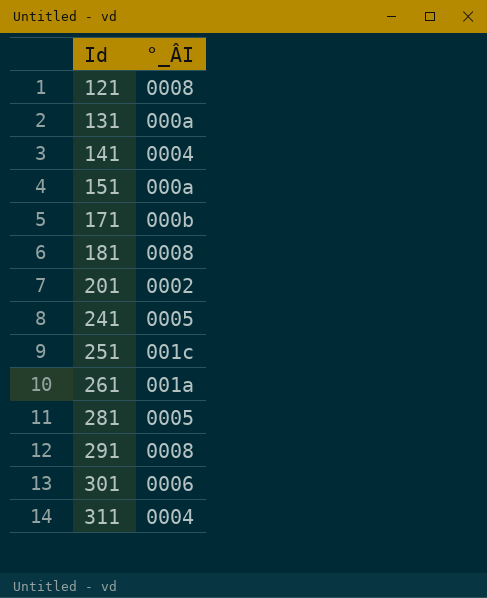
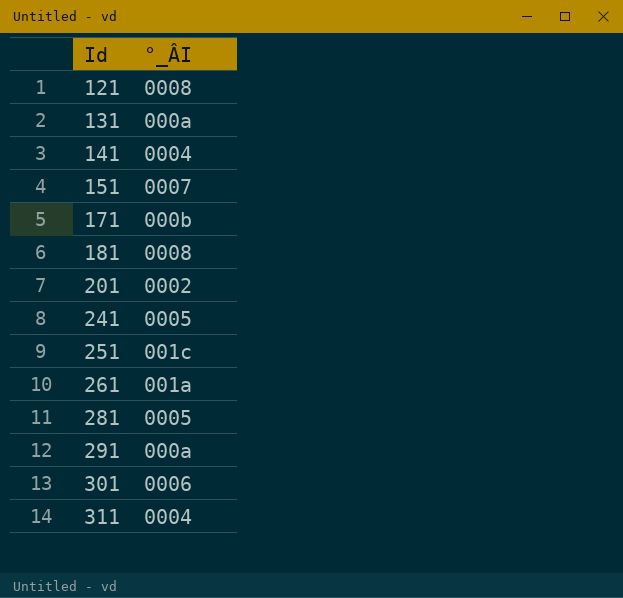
151 | °_ÂI: 000a -> 0007
291 | °_ÂI: 0008 -> 000a

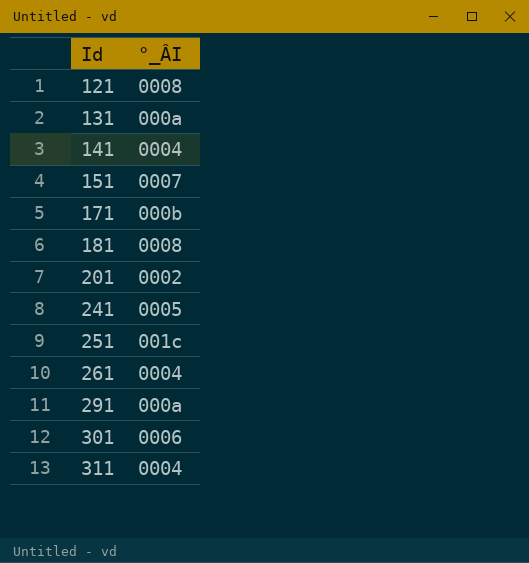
row 281: 0005 -> none
261 | °_ÂI: 001a -> 0004

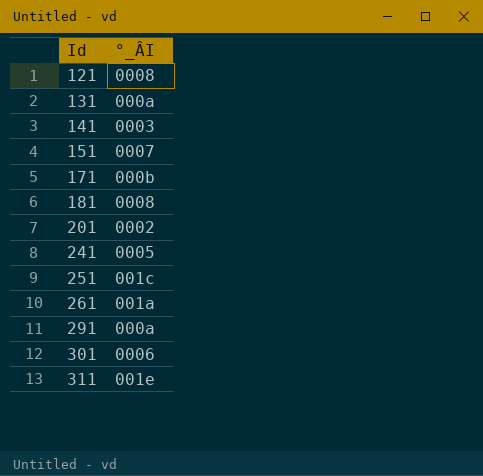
141 | °_ÂI: 0004 -> 0003
261 | °_ÂI: 0004 -> 001a
311 | °_ÂI: 0004 -> 001e

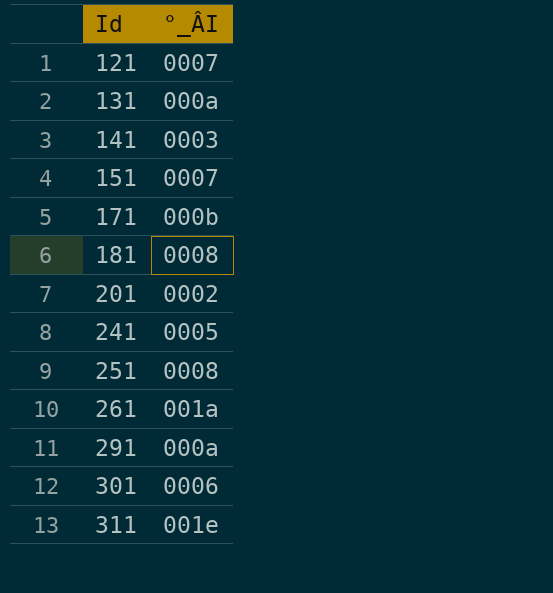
121 | °_ÂI: 0008 -> 0007
251 | °_ÂI: 001c -> 0008

